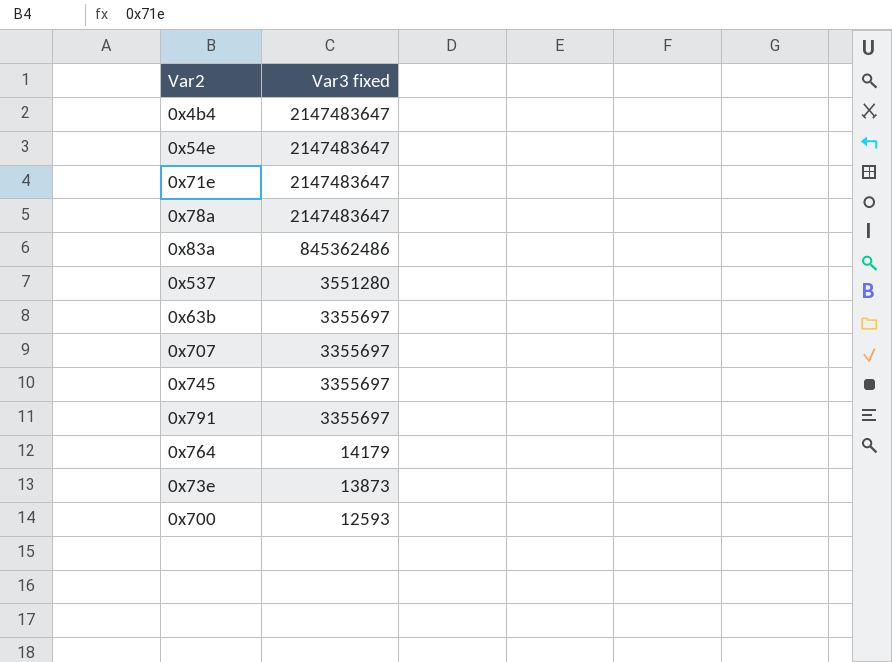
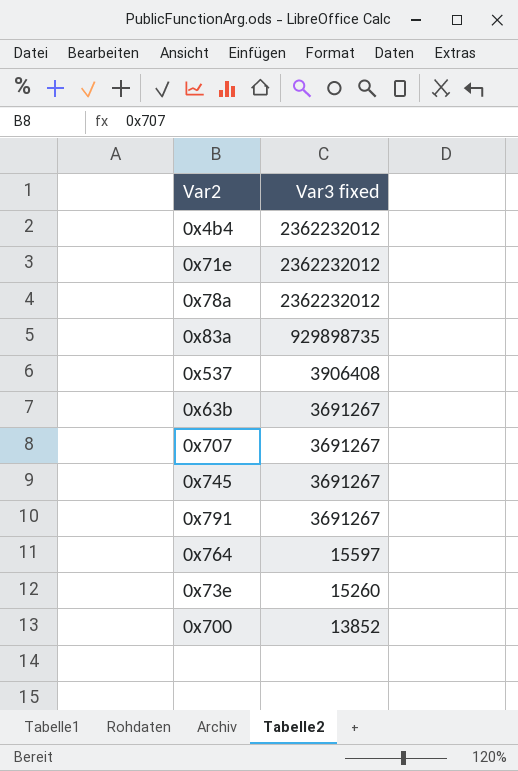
row 0x54e: 2147483647 -> none
0x4b4 | Var3 fixed: 2147483647 -> 2362232012
0x71e | Var3 fixed: 2147483647 -> 2362232012
0x78a | Var3 fixed: 2147483647 -> 2362232012
0x83a | Var3 fixed: 845362486 -> 929898735
0x537 | Var3 fixed: 3551280 -> 3906408
0x63b | Var3 fixed: 3355697 -> 3691267
0x707 | Var3 fixed: 3355697 -> 3691267
0x745 | Var3 fixed: 3355697 -> 3691267
0x791 | Var3 fixed: 3355697 -> 3691267
0x764 | Var3 fixed: 14179 -> 15597
0x73e | Var3 fixed: 13873 -> 15260
0x700 | Var3 fixed: 12593 -> 13852

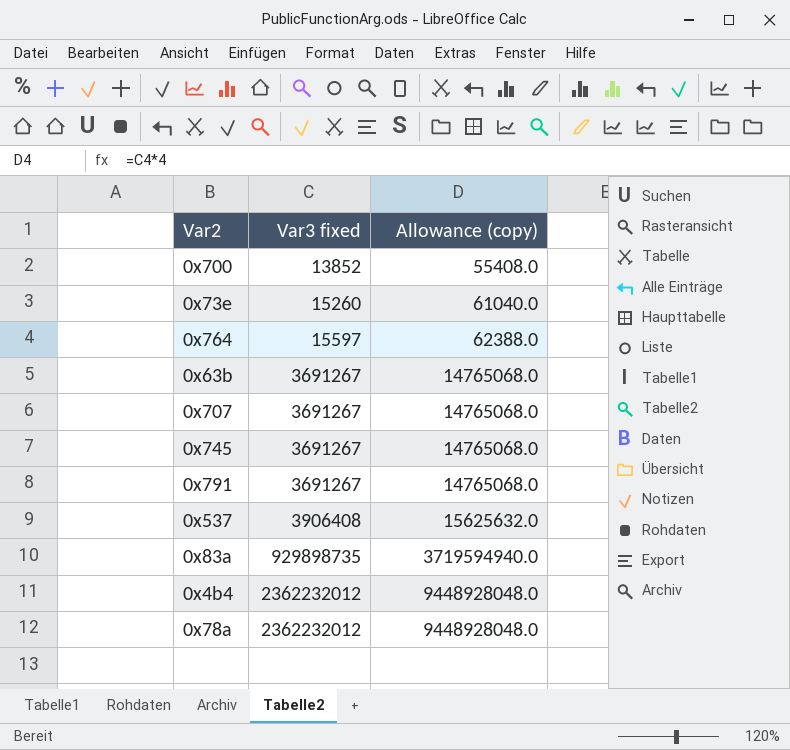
row order: Var3 fixed descending -> Var3 fixed ascending
column Allowance (copy) | formula: none -> [Var3 fixed] * 4
row 0x71e: 2362232012 -> none

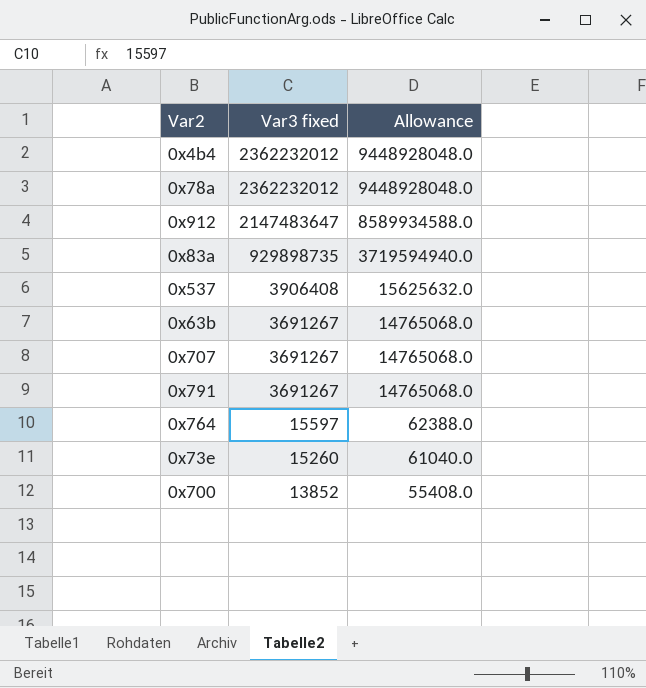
row order: Var3 fixed ascending -> Var3 fixed descending
column name: Allowance (copy) -> Allowance
row 0x745: 3691267 | 14765068.0 -> none
row 0x912: none -> 2147483647 | 8589934588.0

